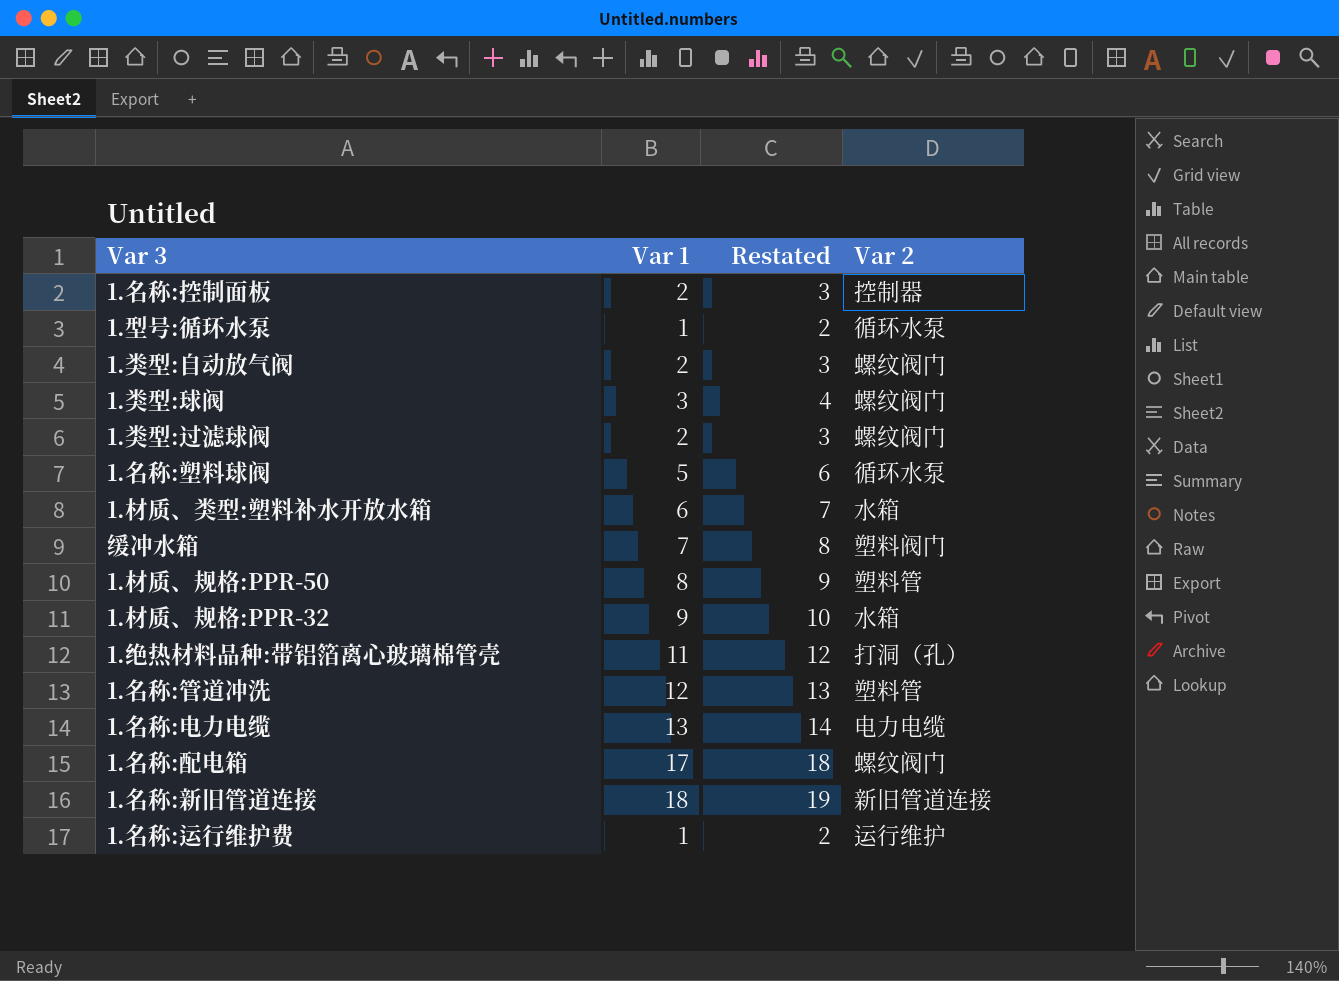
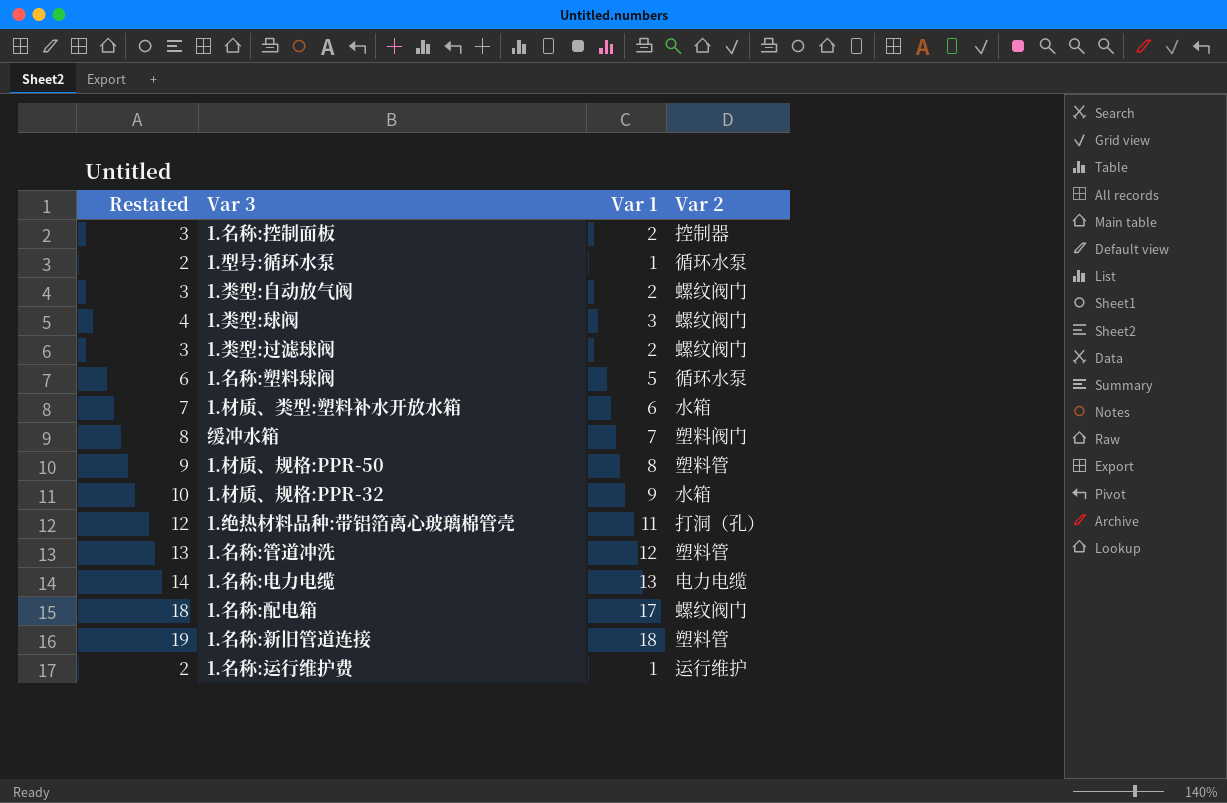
column Restated | position: 3 -> 1
1.名称:新旧管道连接 | Var 2: 新旧管道连接 -> 塑料管

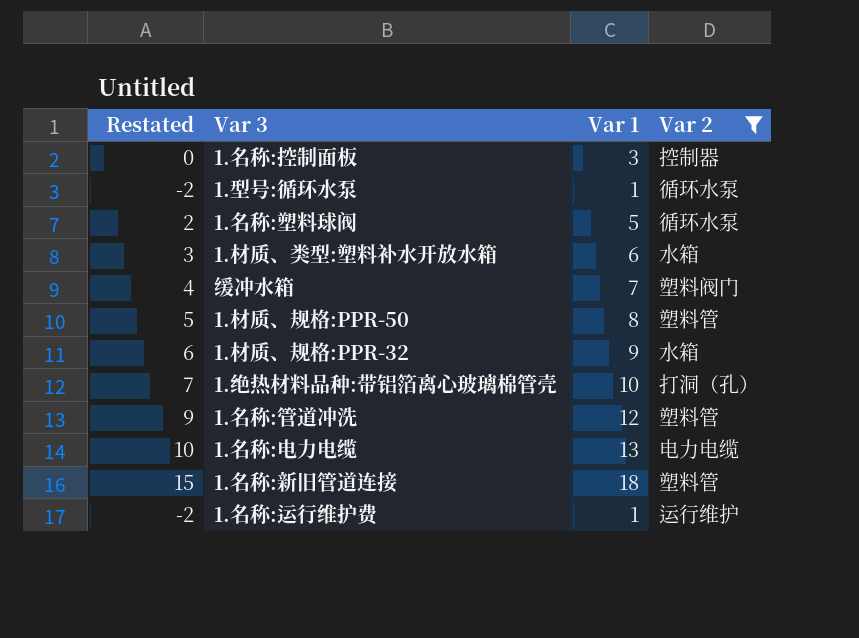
filter: none -> Var 2 != 螺纹阀门
column Restated | formula: [Var 1] + 1 -> [Var 1] - 3
1.名称:控制面板 | Var 1: 2 -> 3
1.绝热材料品种:带铝箔离心玻璃棉管壳 | Var 1: 11 -> 10

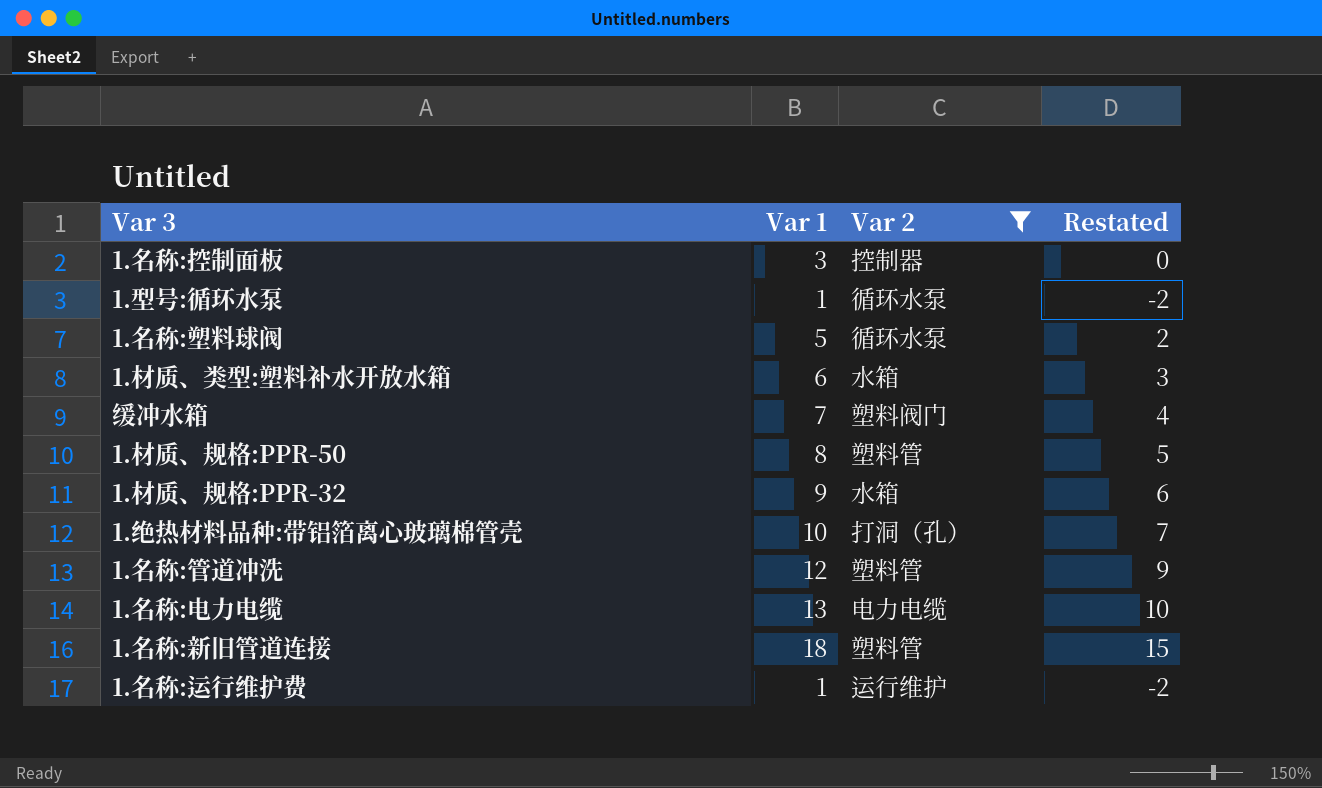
column Restated | position: 1 -> 4

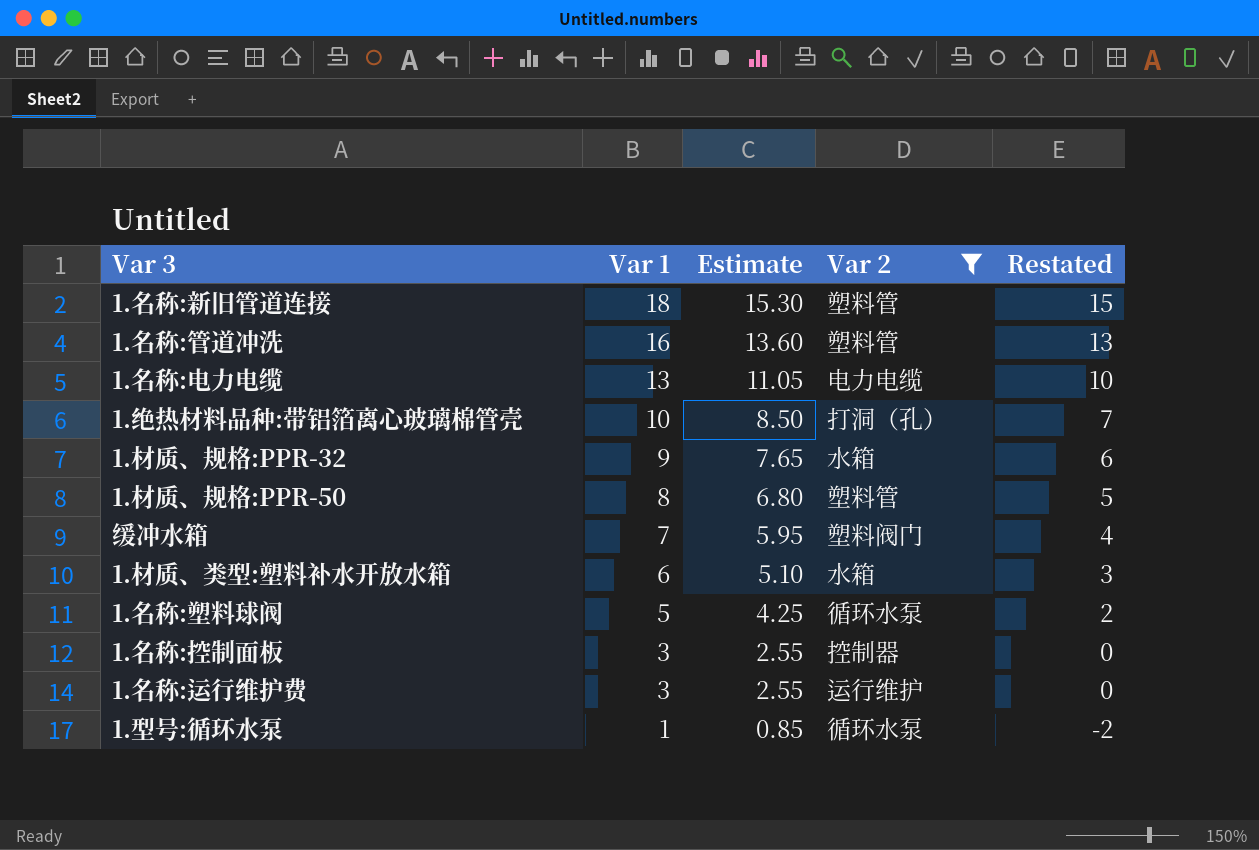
row order: none -> Var 1 descending
column Estimate | formula: none -> [Var 1] * 0.85
1.名称:管道冲洗 | Var 1: 12 -> 16
1.名称:管道冲洗 | Restated: 9 -> 13
1.名称:运行维护费 | Var 1: 1 -> 3
1.名称:运行维护费 | Restated: -2 -> 0

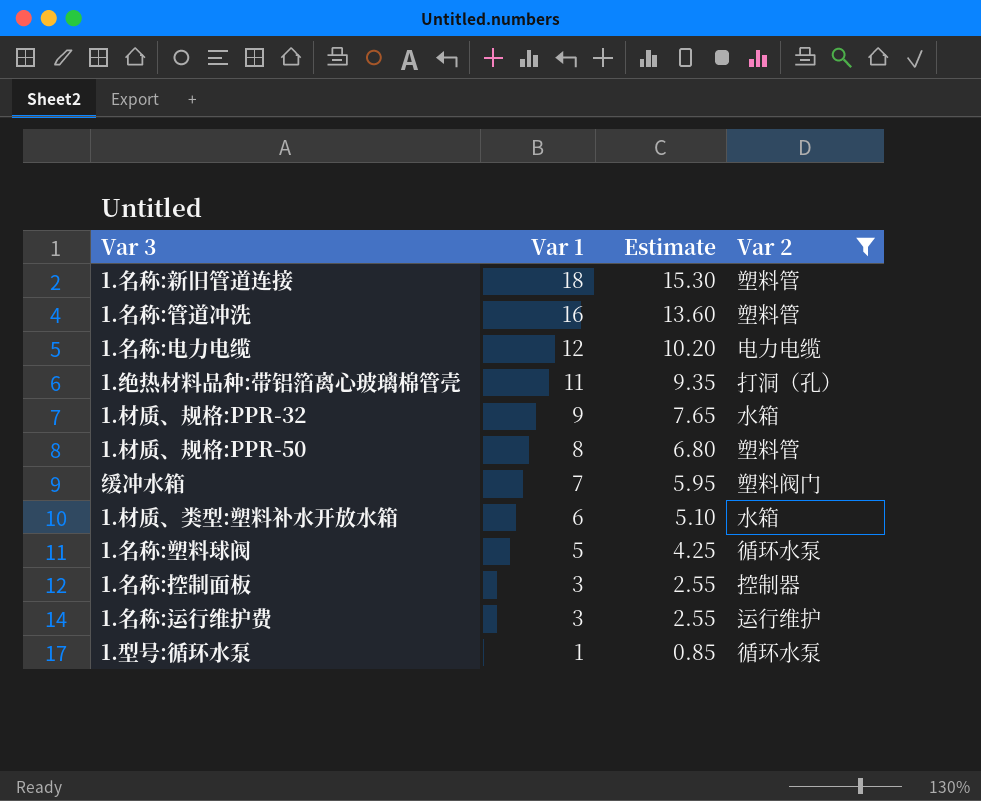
column Restated | formula: [Var 1] - 3 -> none
1.名称:电力电缆 | Var 1: 13 -> 12
1.名称:电力电缆 | Estimate: 11.05 -> 10.20
1.绝热材料品种:带铝箔离心玻璃棉管壳 | Var 1: 10 -> 11
1.绝热材料品种:带铝箔离心玻璃棉管壳 | Estimate: 8.50 -> 9.35

